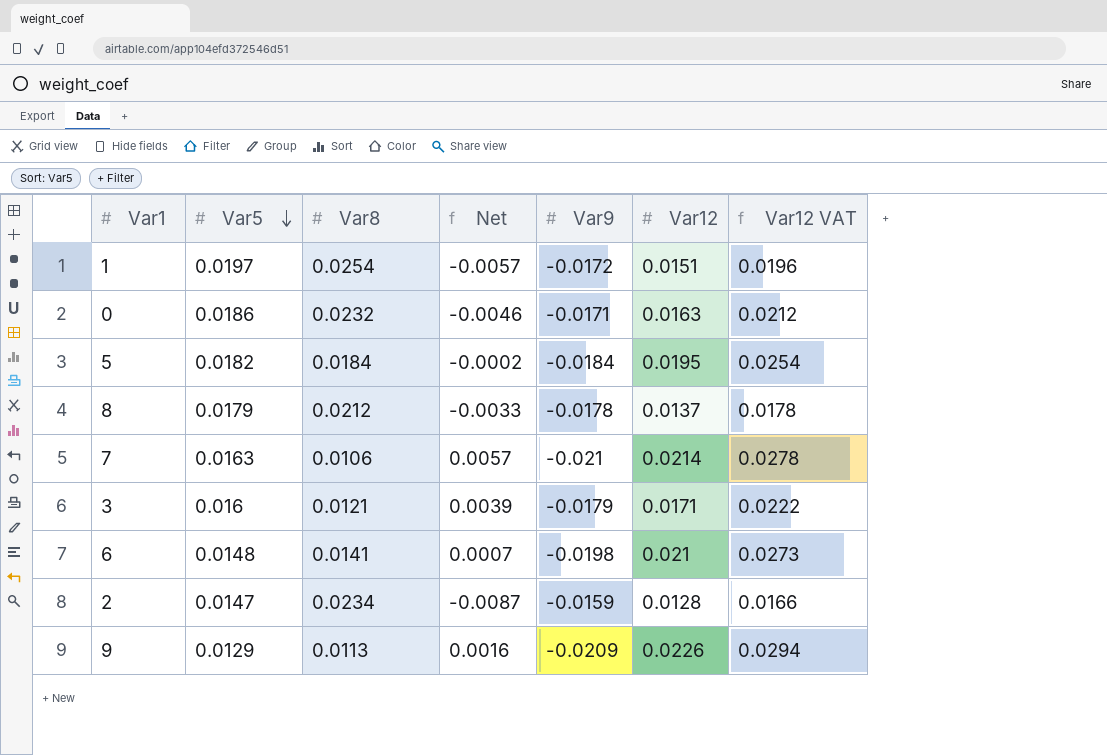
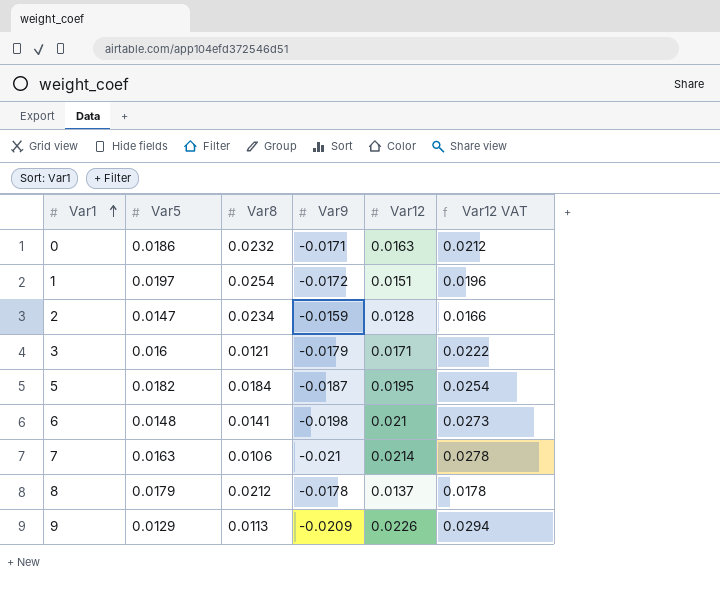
row order: Var5 descending -> Var1 ascending
column Net | formula: [Var5] - [Var8] -> none
5 | Var9: -0.0184 -> -0.0187

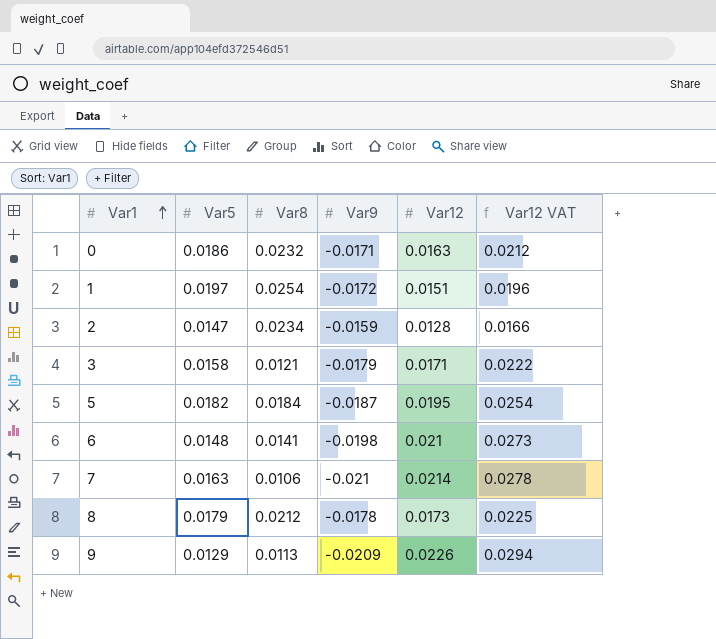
3 | Var5: 0.016 -> 0.0158
8 | Var12: 0.0137 -> 0.0173
8 | Var12 VAT: 0.0178 -> 0.0225

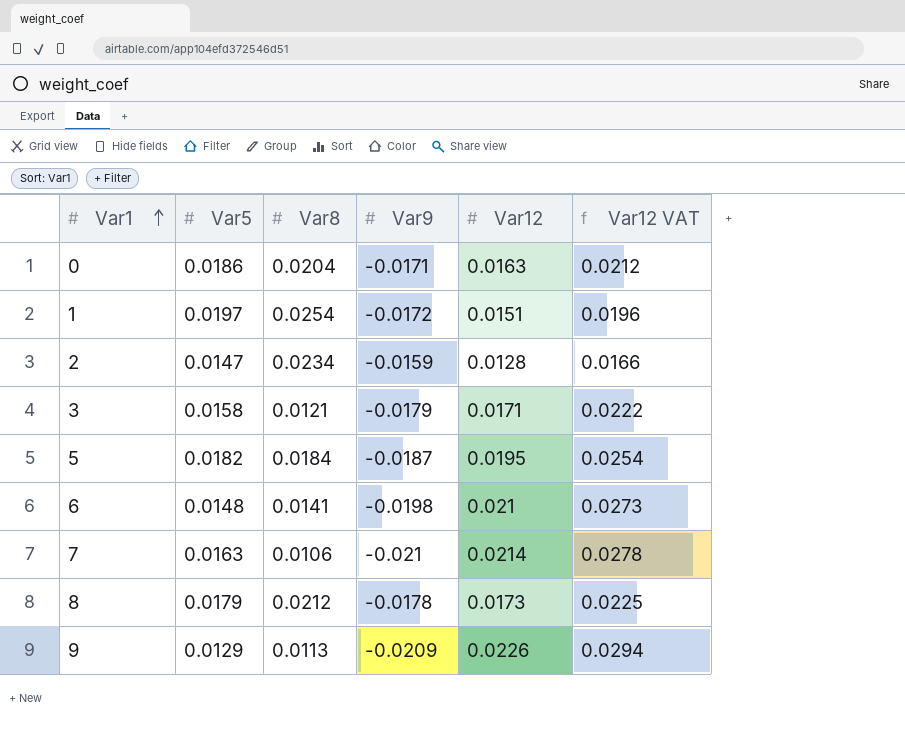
0 | Var8: 0.0232 -> 0.0204

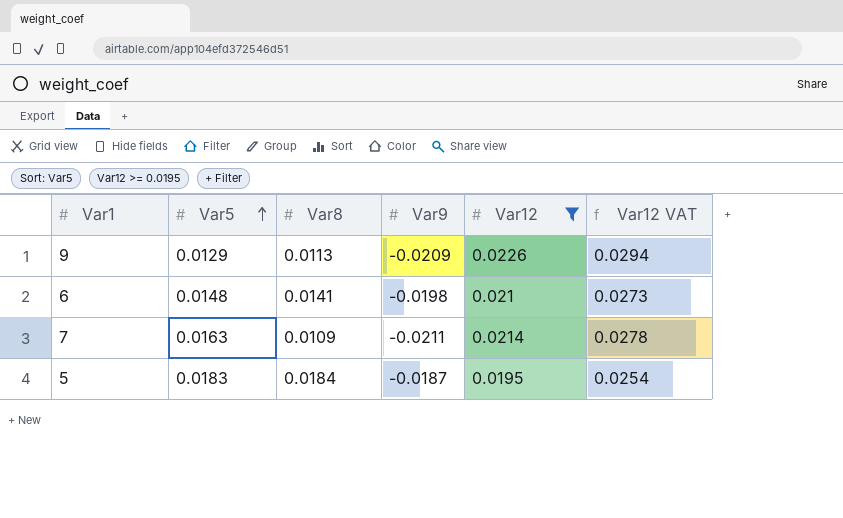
filter: none -> Var12 >= 0.0195
row order: Var1 ascending -> Var5 ascending
7 | Var8: 0.0106 -> 0.0109
7 | Var9: -0.021 -> -0.0211
5 | Var5: 0.0182 -> 0.0183

